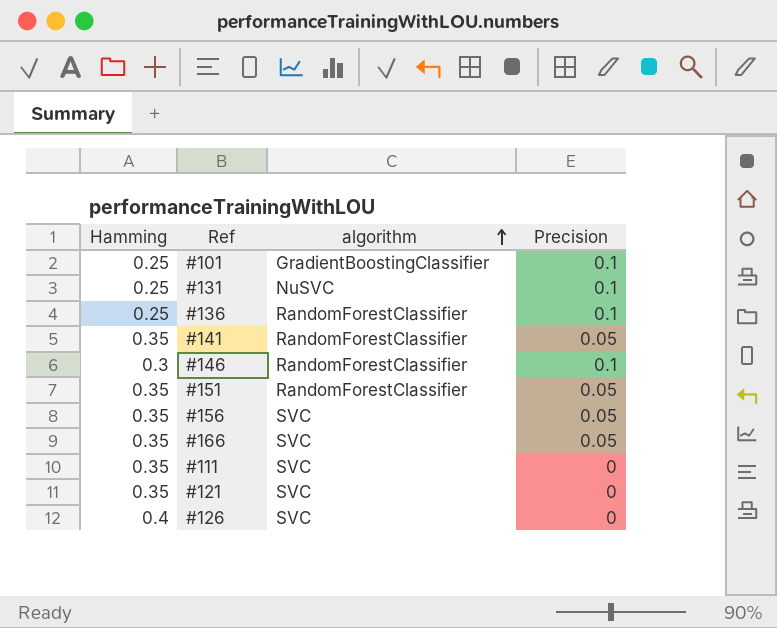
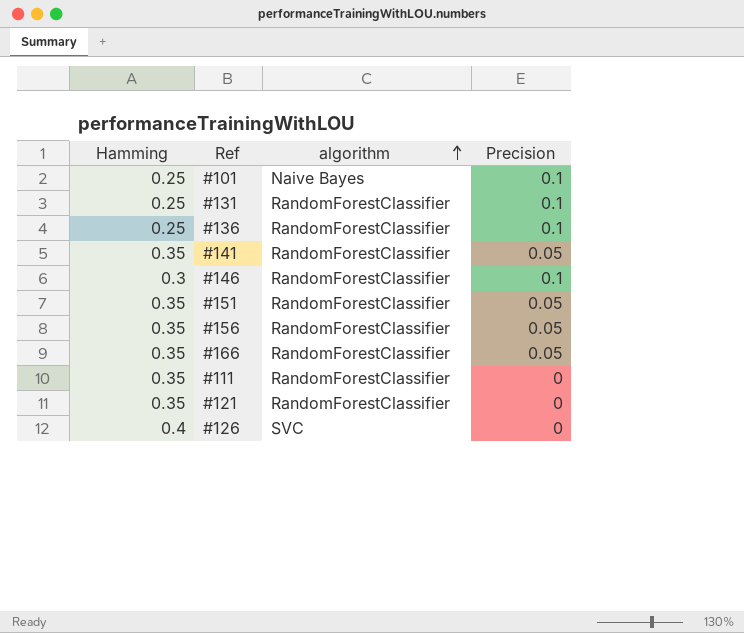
#101 | algorithm: GradientBoostingClassifier -> Naive Bayes
#131 | algorithm: NuSVC -> RandomForestClassifier
#156 | algorithm: SVC -> RandomForestClassifier
#166 | algorithm: SVC -> RandomForestClassifier
#111 | algorithm: SVC -> RandomForestClassifier
#121 | algorithm: SVC -> RandomForestClassifier

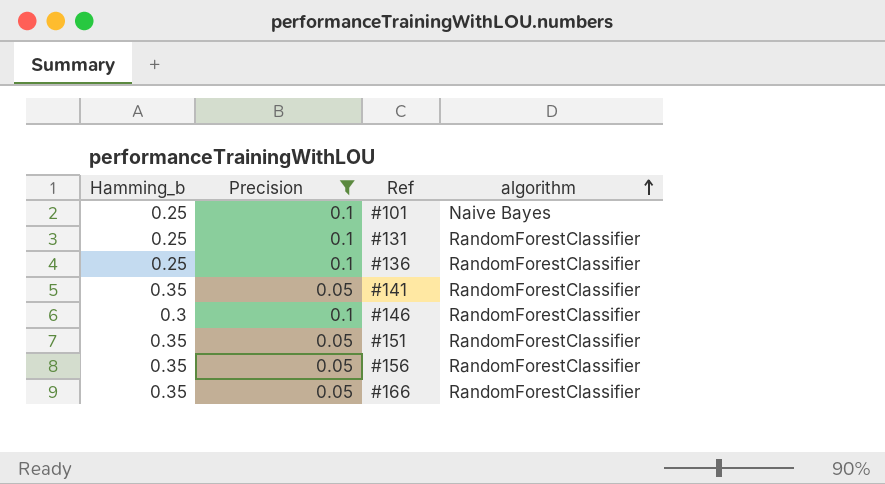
filter: none -> Precision != 0
column name: Hamming -> Hamming_b
column Precision | position: 4 -> 2

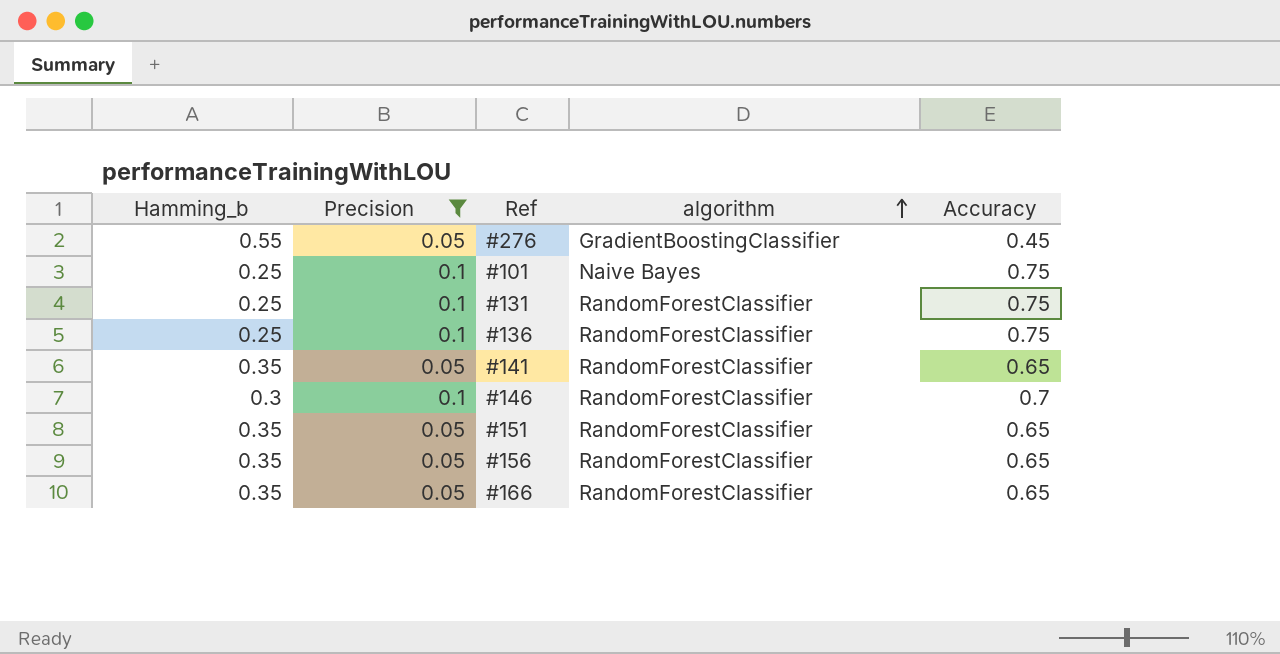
column Accuracy | position: none -> 5
row #276: none -> 0.55 | 0.05 | GradientBoostingClassifier | 0.45

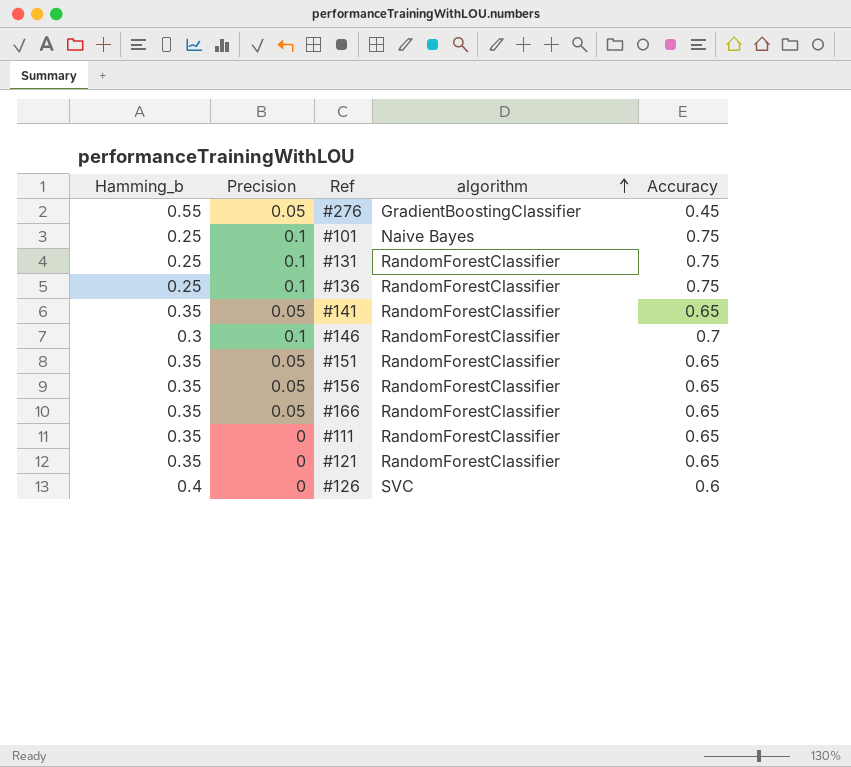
filter: Precision != 0 -> none

